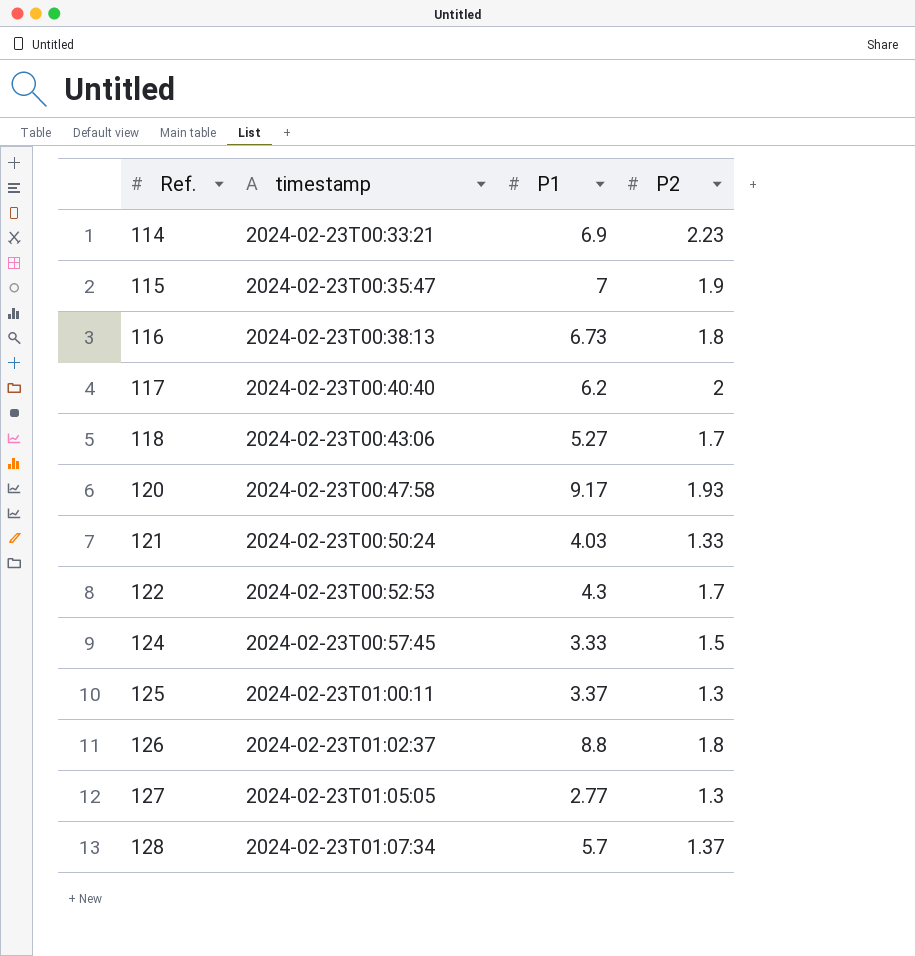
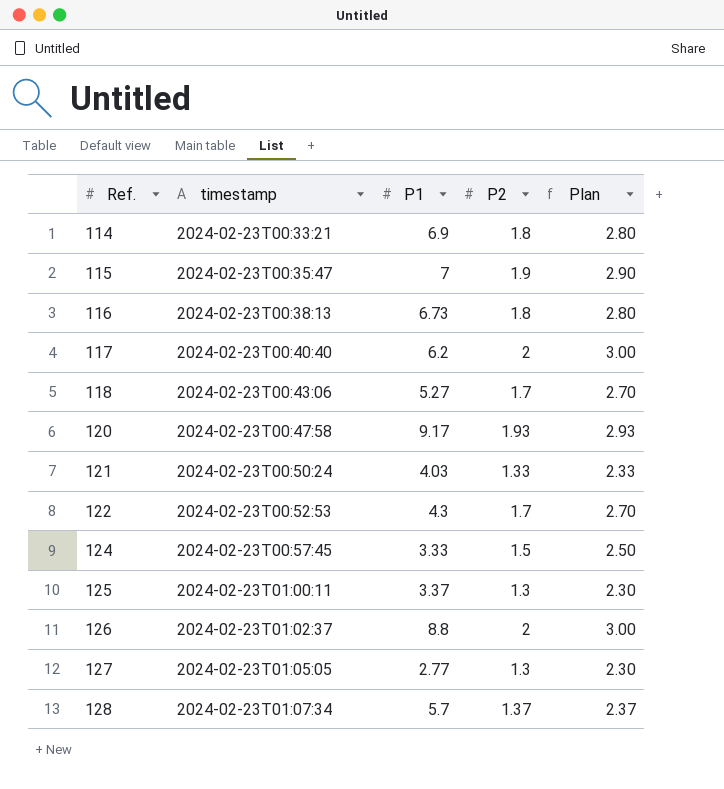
column Plan | formula: none -> [P2] + 1
114 | P2: 2.23 -> 1.8
126 | P2: 1.8 -> 2

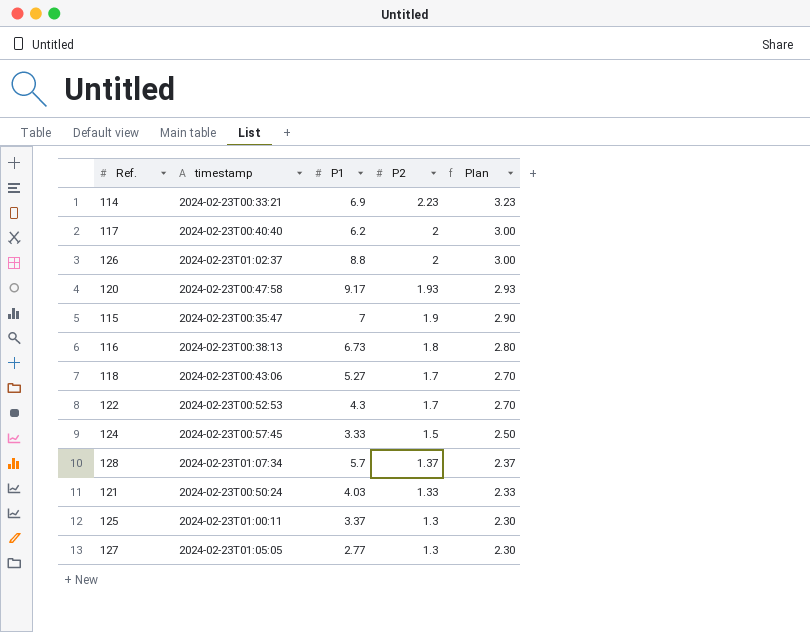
row order: Ref. ascending -> P2 descending
114 | P2: 1.8 -> 2.23
114 | Plan: 2.80 -> 3.23

